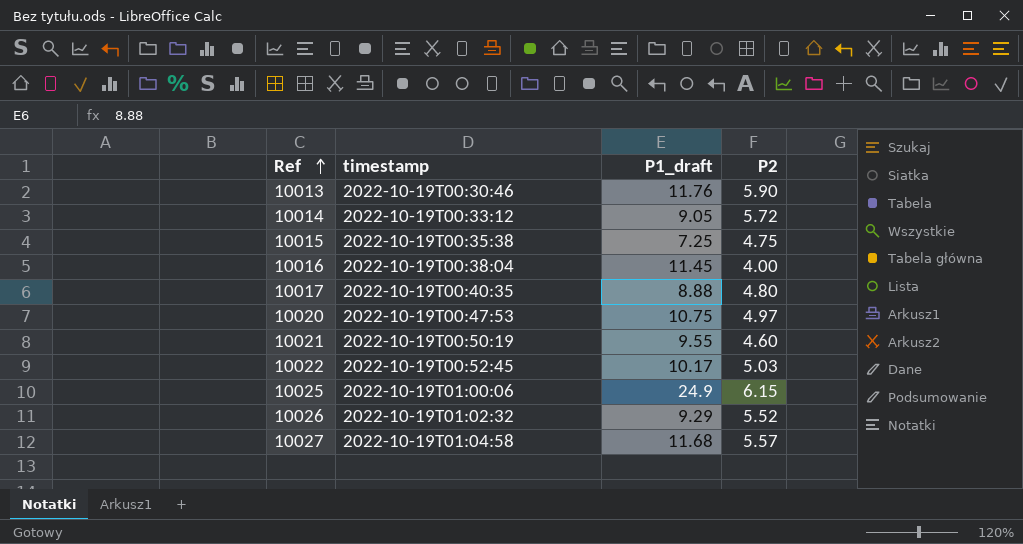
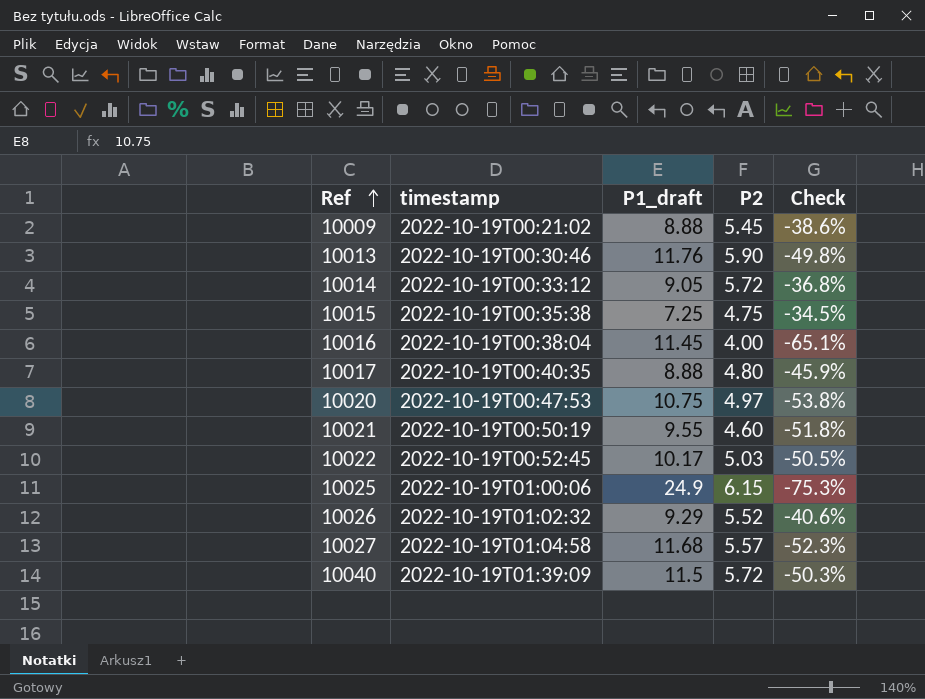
column Check | formula: none -> ([P2] - [P1_draft]) / [P1_draft]
row 10009: none -> 2022-10-19T00:21:02 | 8.88 | 5.45 | -38.6%
row 10040: none -> 2022-10-19T01:39:09 | 11.5 | 5.72 | -50.3%

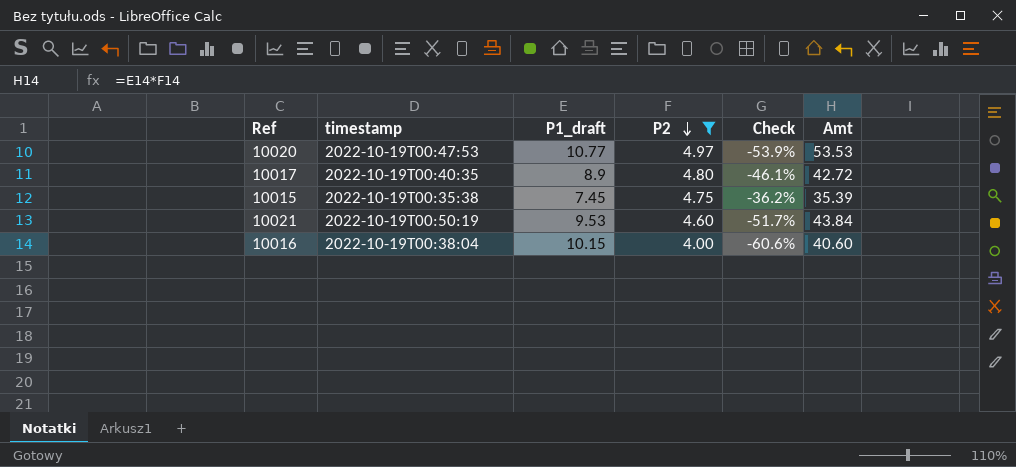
filter: none -> P2 <= 4.97
row order: Ref ascending -> P2 descending
column Amt | formula: none -> [P1_draft] * [P2]
10020 | P1_draft: 10.75 -> 10.77
10020 | Check: -53.8% -> -53.9%
10017 | P1_draft: 8.88 -> 8.9
10017 | Check: -45.9% -> -46.1%
10015 | P1_draft: 7.25 -> 7.45
10015 | Check: -34.5% -> -36.2%
10021 | P1_draft: 9.55 -> 9.53
10021 | Check: -51.8% -> -51.7%
10016 | P1_draft: 11.45 -> 10.15
10016 | Check: -65.1% -> -60.6%

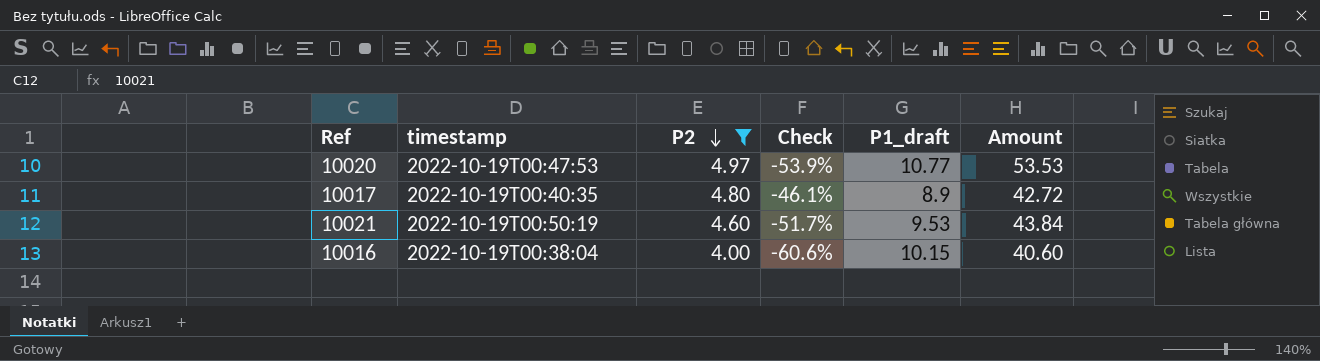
column P1_draft | position: 3 -> 5
column name: Amt -> Amount
row 10015: 2022-10-19T00:35:38 | 7.45 | 4.75 | -36.2% | 35.39 -> none

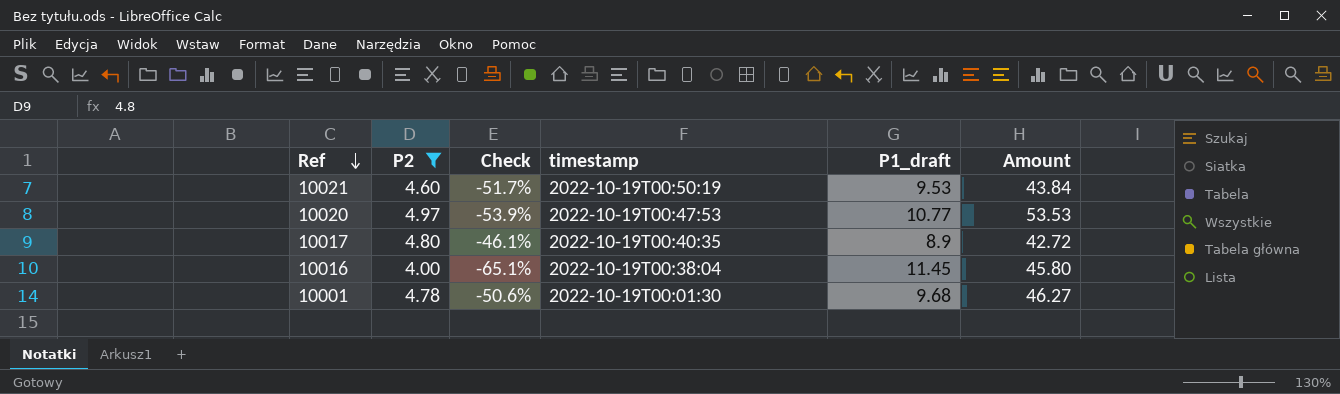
row order: P2 descending -> Ref descending
column timestamp | position: 2 -> 4
10016 | Check: -60.6% -> -65.1%
10016 | P1_draft: 10.15 -> 11.45
10016 | Amount: 40.60 -> 45.80
row 10001: none -> 4.78 | -50.6% | 2022-10-19T00:01:30 | 9.68 | 46.27

